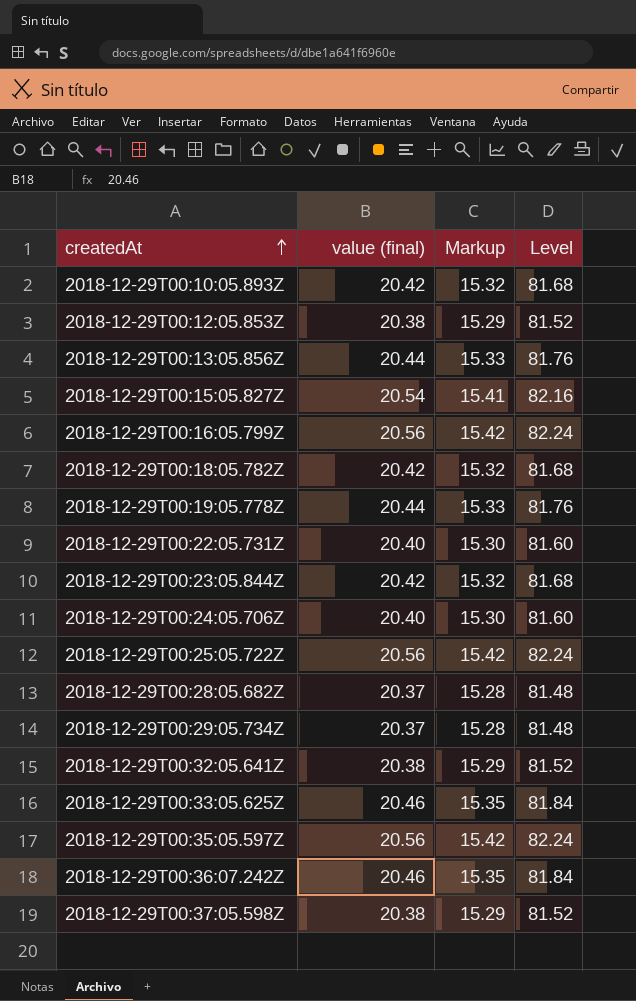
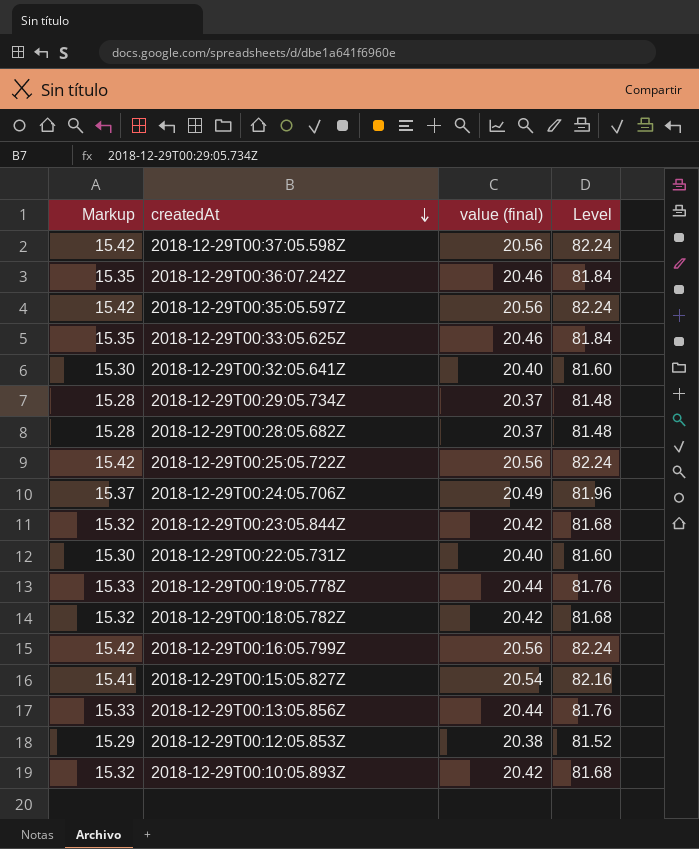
row order: createdAt ascending -> createdAt descending
column Markup | position: 3 -> 1
2018-12-29T00:37:05.598Z | Markup: 15.29 -> 15.42
2018-12-29T00:37:05.598Z | value (final): 20.38 -> 20.56
2018-12-29T00:37:05.598Z | Level: 81.52 -> 82.24
2018-12-29T00:32:05.641Z | Markup: 15.29 -> 15.30
2018-12-29T00:32:05.641Z | value (final): 20.38 -> 20.40
2018-12-29T00:32:05.641Z | Level: 81.52 -> 81.60
2018-12-29T00:24:05.706Z | Markup: 15.30 -> 15.37
2018-12-29T00:24:05.706Z | value (final): 20.40 -> 20.49
2018-12-29T00:24:05.706Z | Level: 81.60 -> 81.96

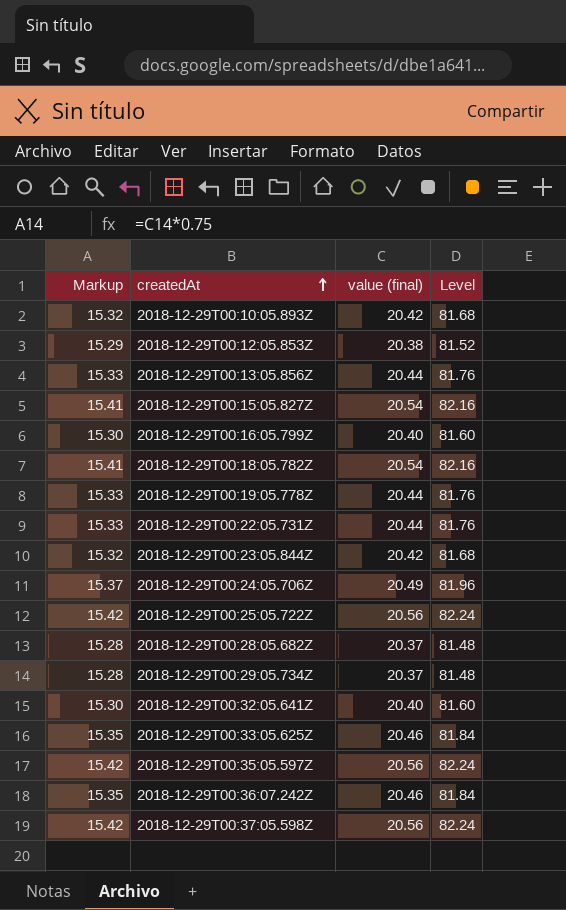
row order: createdAt descending -> createdAt ascending
2018-12-29T00:16:05.799Z | Markup: 15.42 -> 15.30
2018-12-29T00:16:05.799Z | value (final): 20.56 -> 20.40
2018-12-29T00:16:05.799Z | Level: 82.24 -> 81.60
2018-12-29T00:18:05.782Z | Markup: 15.32 -> 15.41
2018-12-29T00:18:05.782Z | value (final): 20.42 -> 20.54
2018-12-29T00:18:05.782Z | Level: 81.68 -> 82.16
2018-12-29T00:22:05.731Z | Markup: 15.30 -> 15.33
2018-12-29T00:22:05.731Z | value (final): 20.40 -> 20.44
2018-12-29T00:22:05.731Z | Level: 81.60 -> 81.76

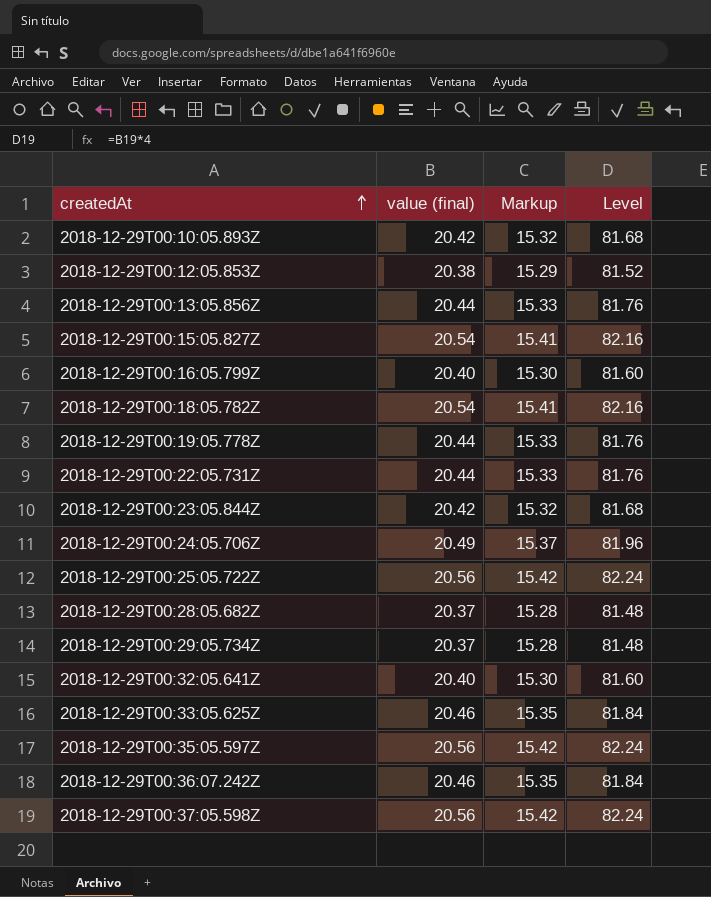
column Markup | position: 1 -> 3

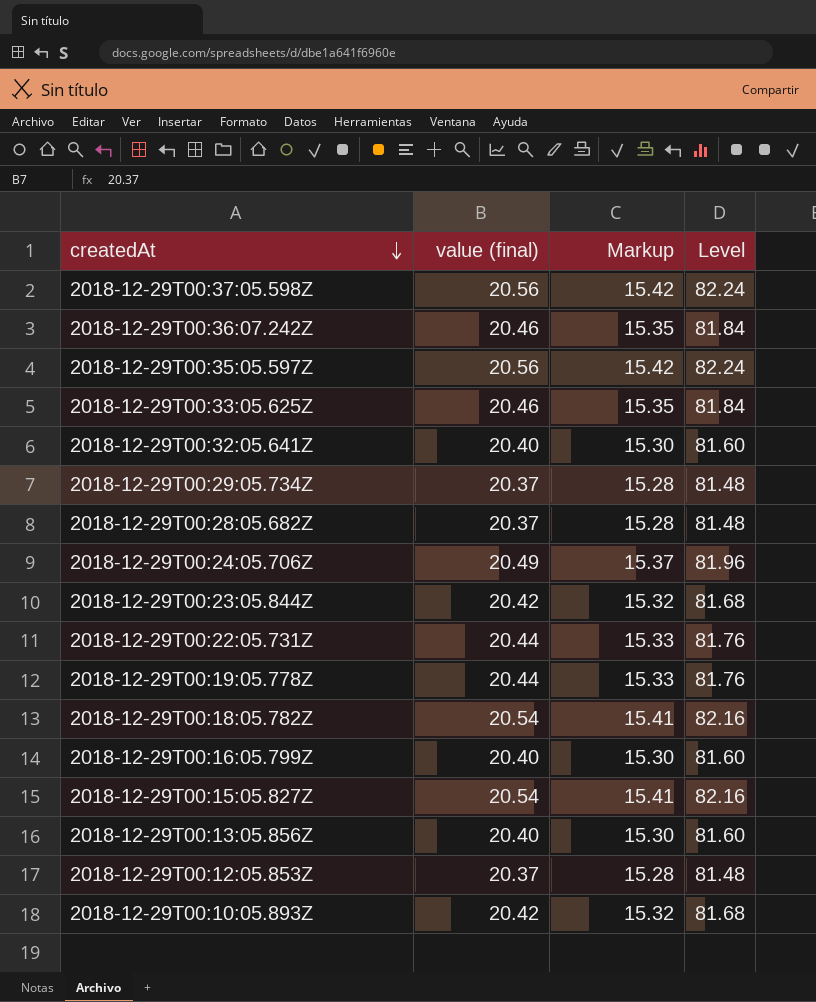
row order: createdAt ascending -> createdAt descending
row 2018-12-29T00:25:05.722Z: 20.56 | 15.42 | 82.24 -> none
2018-12-29T00:13:05.856Z | value (final): 20.44 -> 20.40
2018-12-29T00:13:05.856Z | Markup: 15.33 -> 15.30
2018-12-29T00:13:05.856Z | Level: 81.76 -> 81.60
2018-12-29T00:12:05.853Z | value (final): 20.38 -> 20.37
2018-12-29T00:12:05.853Z | Markup: 15.29 -> 15.28
2018-12-29T00:12:05.853Z | Level: 81.52 -> 81.48

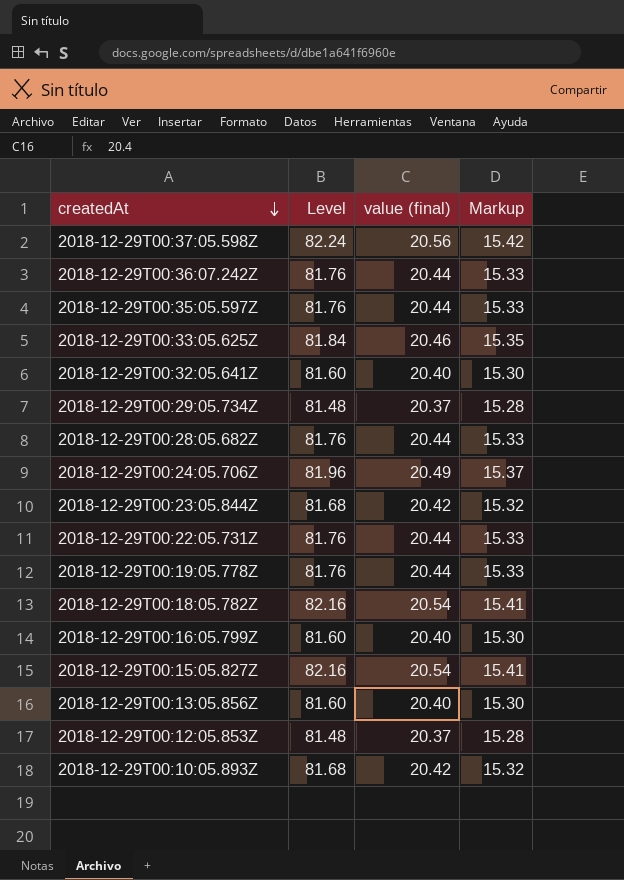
column Level | position: 4 -> 2
2018-12-29T00:36:07.242Z | Level: 81.84 -> 81.76
2018-12-29T00:36:07.242Z | value (final): 20.46 -> 20.44
2018-12-29T00:36:07.242Z | Markup: 15.35 -> 15.33
2018-12-29T00:35:05.597Z | Level: 82.24 -> 81.76
2018-12-29T00:35:05.597Z | value (final): 20.56 -> 20.44
2018-12-29T00:35:05.597Z | Markup: 15.42 -> 15.33
2018-12-29T00:28:05.682Z | Level: 81.48 -> 81.76
2018-12-29T00:28:05.682Z | value (final): 20.37 -> 20.44
2018-12-29T00:28:05.682Z | Markup: 15.28 -> 15.33

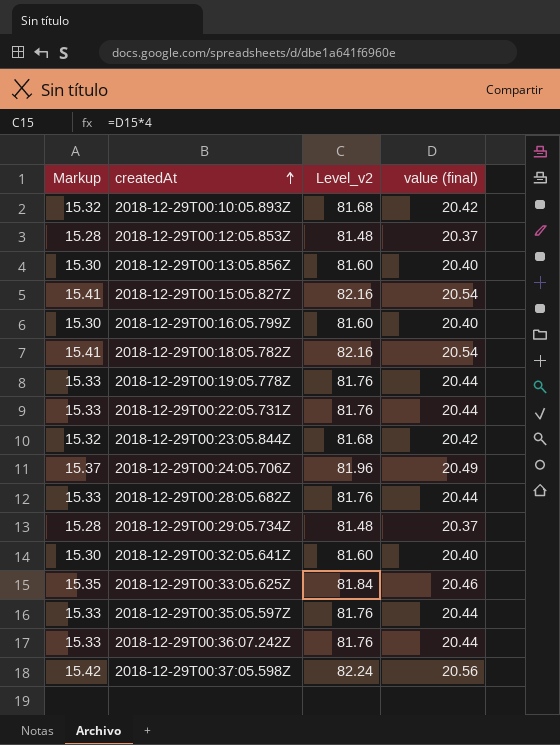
row order: createdAt descending -> createdAt ascending
column Markup | position: 4 -> 1
column name: Level -> Level_v2

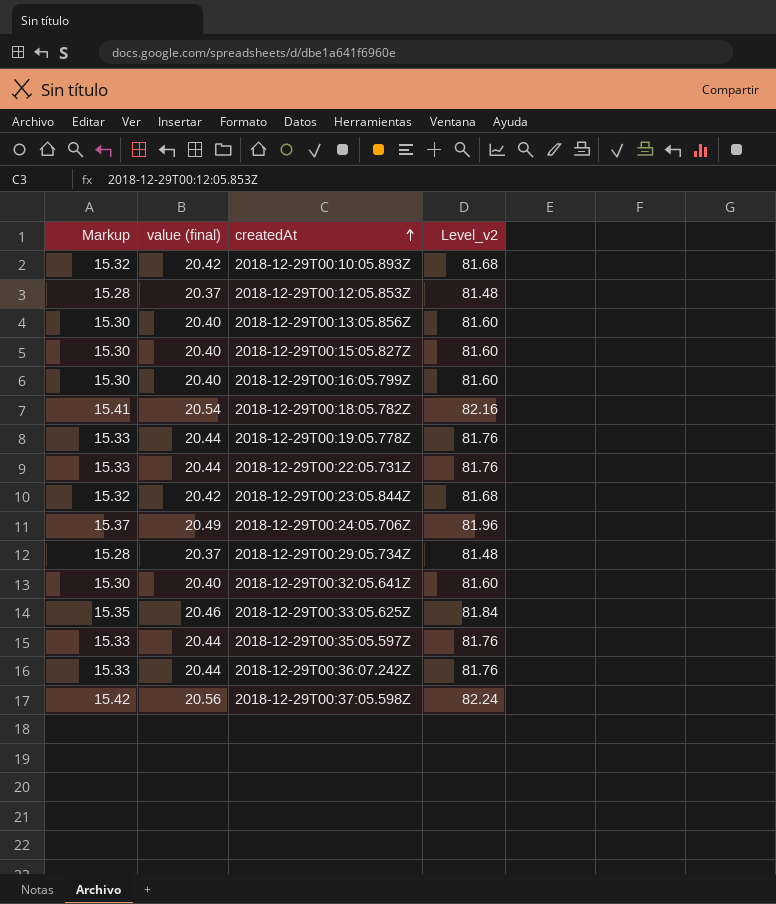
column value (final) | position: 4 -> 2
row 2018-12-29T00:28:05.682Z: 15.33 | 81.76 | 20.44 -> none
2018-12-29T00:15:05.827Z | Markup: 15.41 -> 15.30
2018-12-29T00:15:05.827Z | value (final): 20.54 -> 20.40
2018-12-29T00:15:05.827Z | Level_v2: 82.16 -> 81.60

